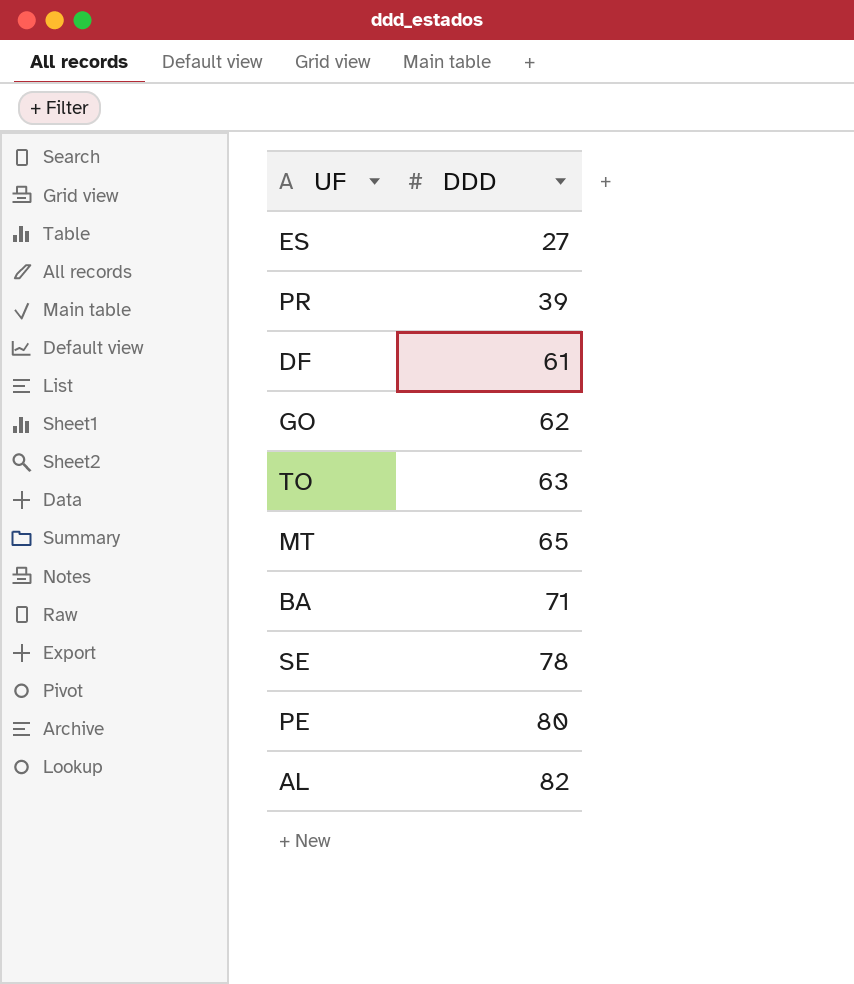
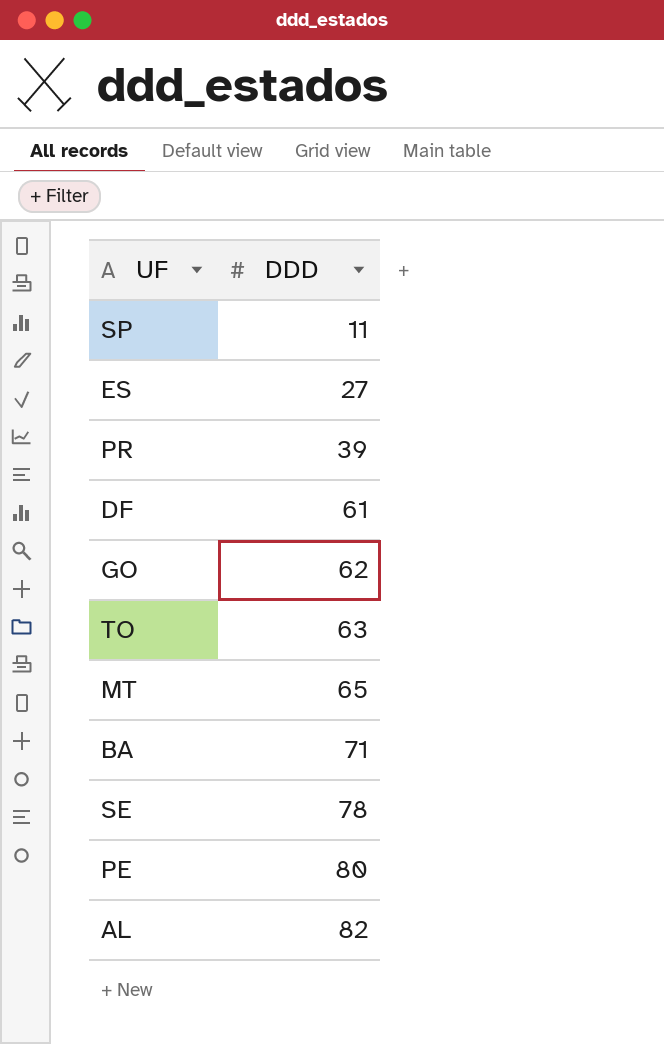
row SP: none -> 11

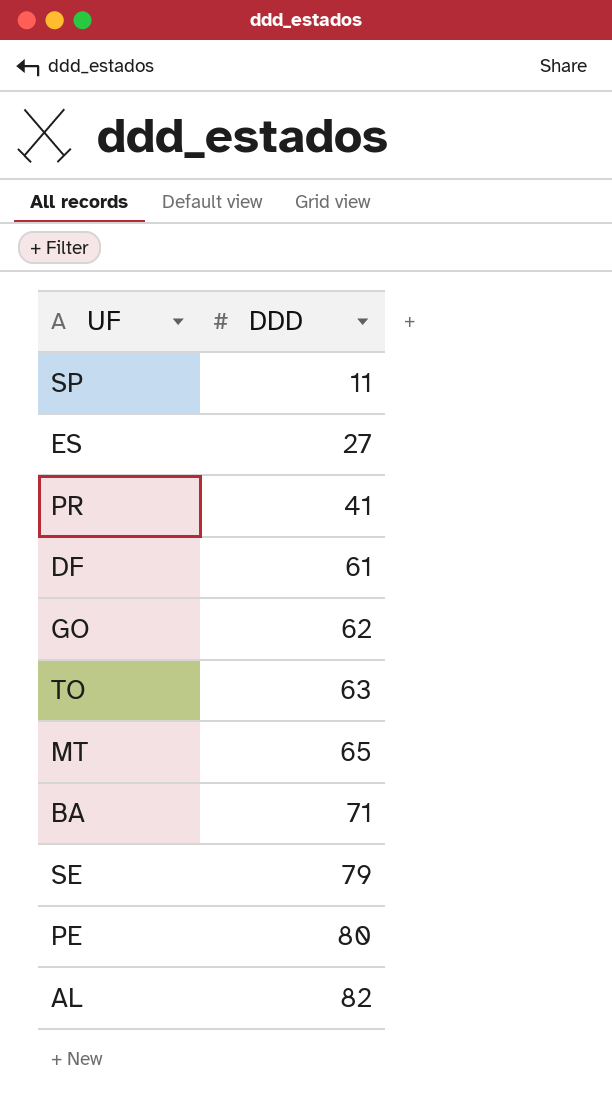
PR | DDD: 39 -> 41
SE | DDD: 78 -> 79

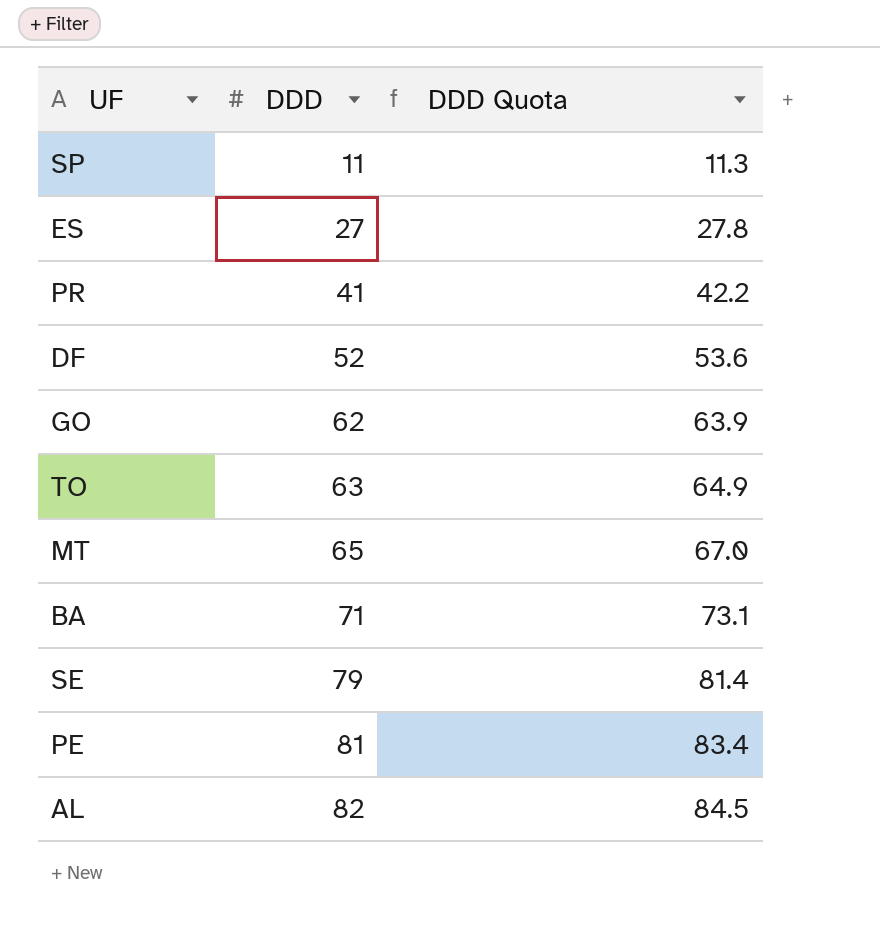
column DDD Quota | formula: none -> [DDD] * 1.03
DF | DDD: 61 -> 52
PE | DDD: 80 -> 81

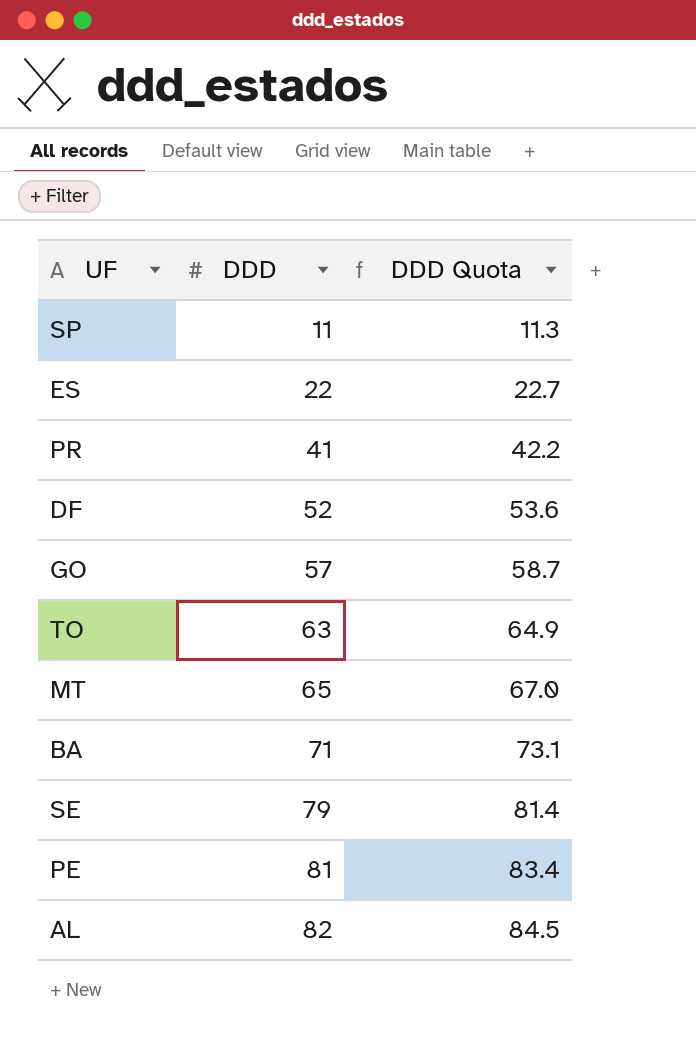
ES | DDD: 27 -> 22
ES | DDD Quota: 27.8 -> 22.7
GO | DDD: 62 -> 57
GO | DDD Quota: 63.9 -> 58.7

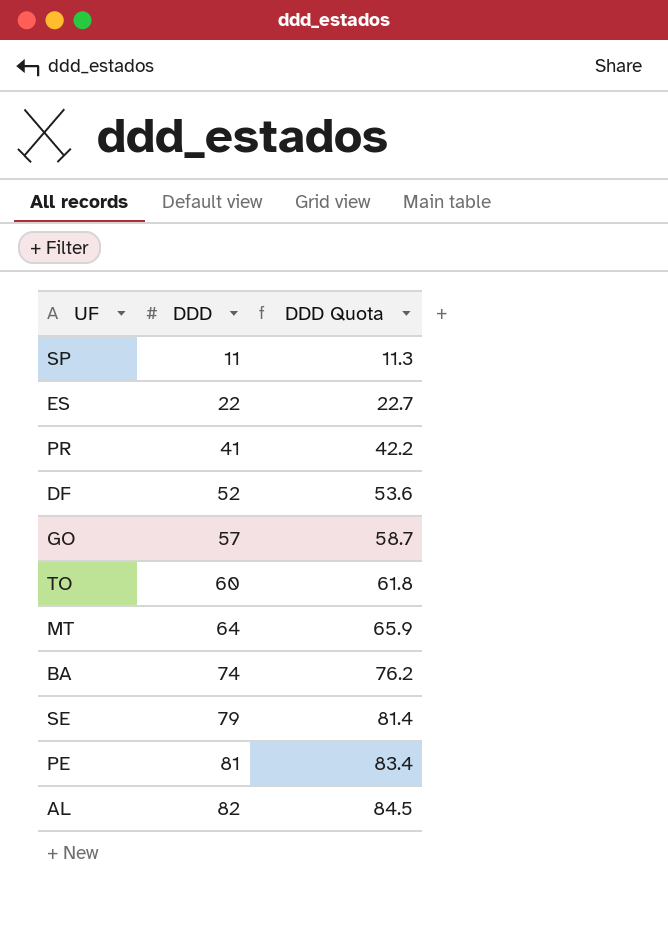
TO | DDD: 63 -> 60
TO | DDD Quota: 64.9 -> 61.8
MT | DDD: 65 -> 64
MT | DDD Quota: 67.0 -> 65.9
BA | DDD: 71 -> 74
BA | DDD Quota: 73.1 -> 76.2

